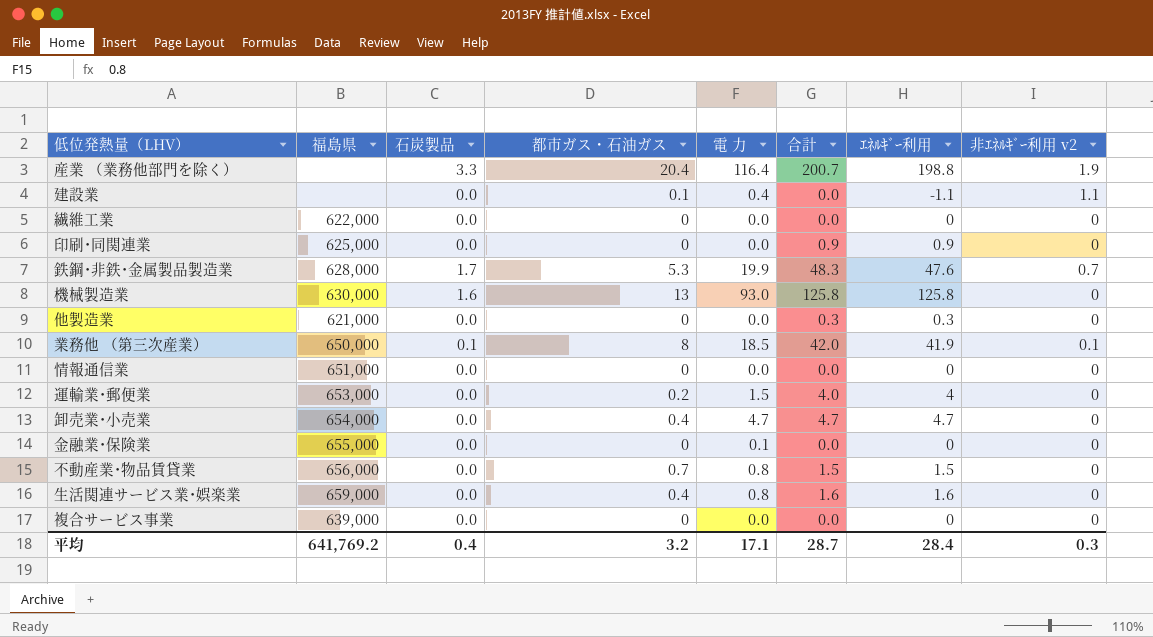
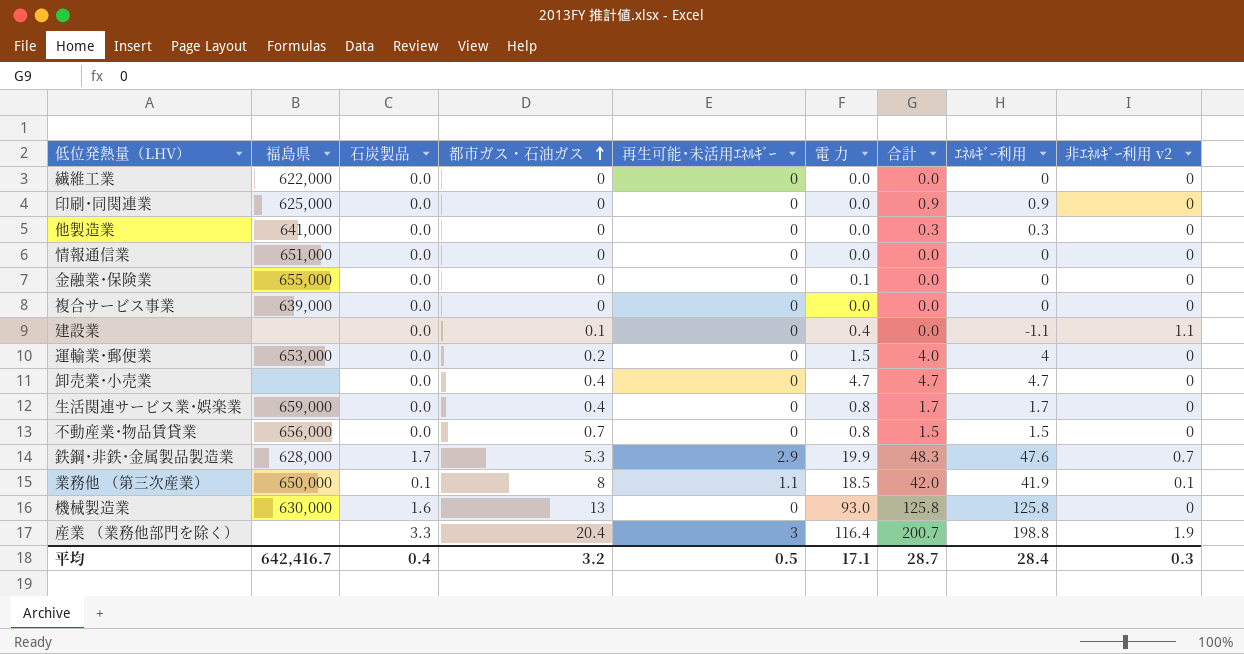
row order: none -> 都市ガス・石油ガス ascending
column 再生可能･未活用ｴﾈﾙｷﾞｰ | position: none -> 5
他製造業 | 福島県: 621,000 -> 641,000
卸売業･小売業 | 福島県: 654,000 -> none
生活関連サービス業･娯楽業 | 合計: 1.6 -> 1.7
生活関連サービス業･娯楽業 | ｴﾈﾙｷﾞｰ利用: 1.6 -> 1.7
平均 | 福島県: 641,769.2 -> 642,416.7

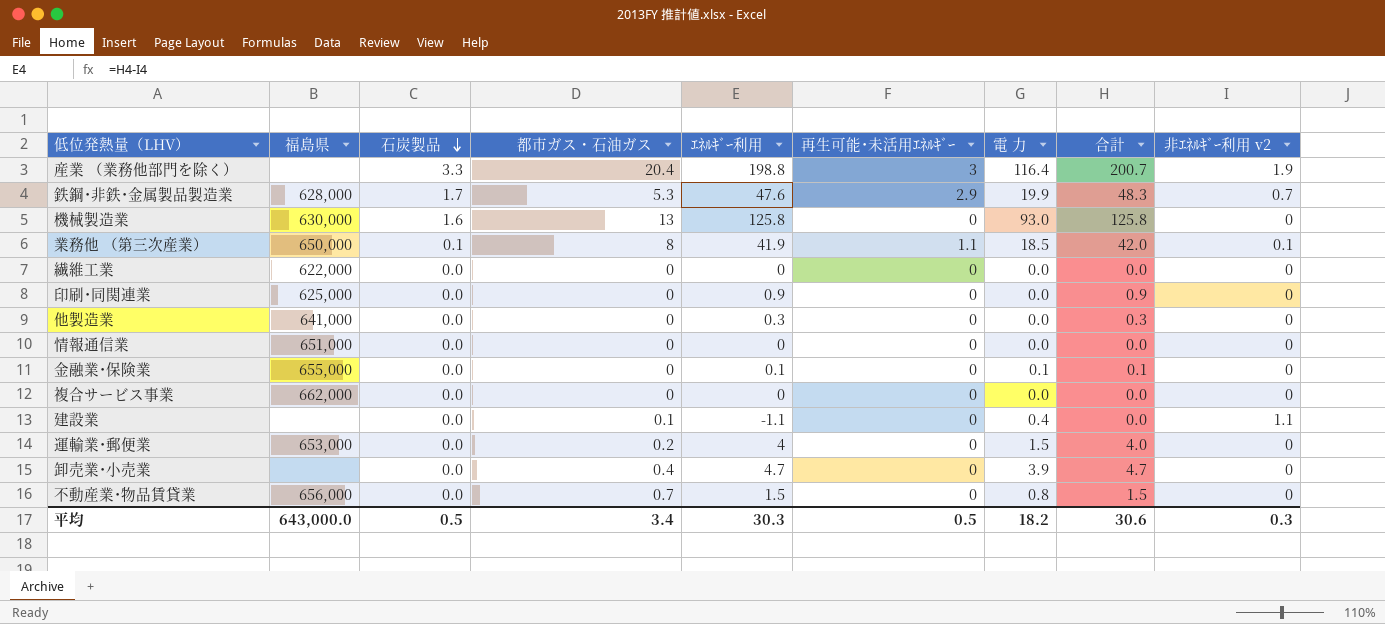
row order: 都市ガス・石油ガス ascending -> 石炭製品 descending
column ｴﾈﾙｷﾞｰ利用 | position: 8 -> 5
row 生活関連サービス業･娯楽業: 659,000 | 0.0 | 0.4 | 0 | 0.8 | 1.7 | 1.7 | 0 -> none
金融業･保険業 | ｴﾈﾙｷﾞｰ利用: 0 -> 0.1
金融業･保険業 | 合計: 0.0 -> 0.1
複合サービス事業 | 福島県: 639,000 -> 662,000
卸売業･小売業 | 電 力: 4.7 -> 3.9
平均 | 福島県: 642,416.7 -> 643,000.0
平均 | 石炭製品: 0.4 -> 0.5
平均 | 都市ガス・石油ガス: 3.2 -> 3.4
平均 | ｴﾈﾙｷﾞｰ利用: 28.4 -> 30.3
平均 | 電 力: 17.1 -> 18.2
平均 | 合計: 28.7 -> 30.6

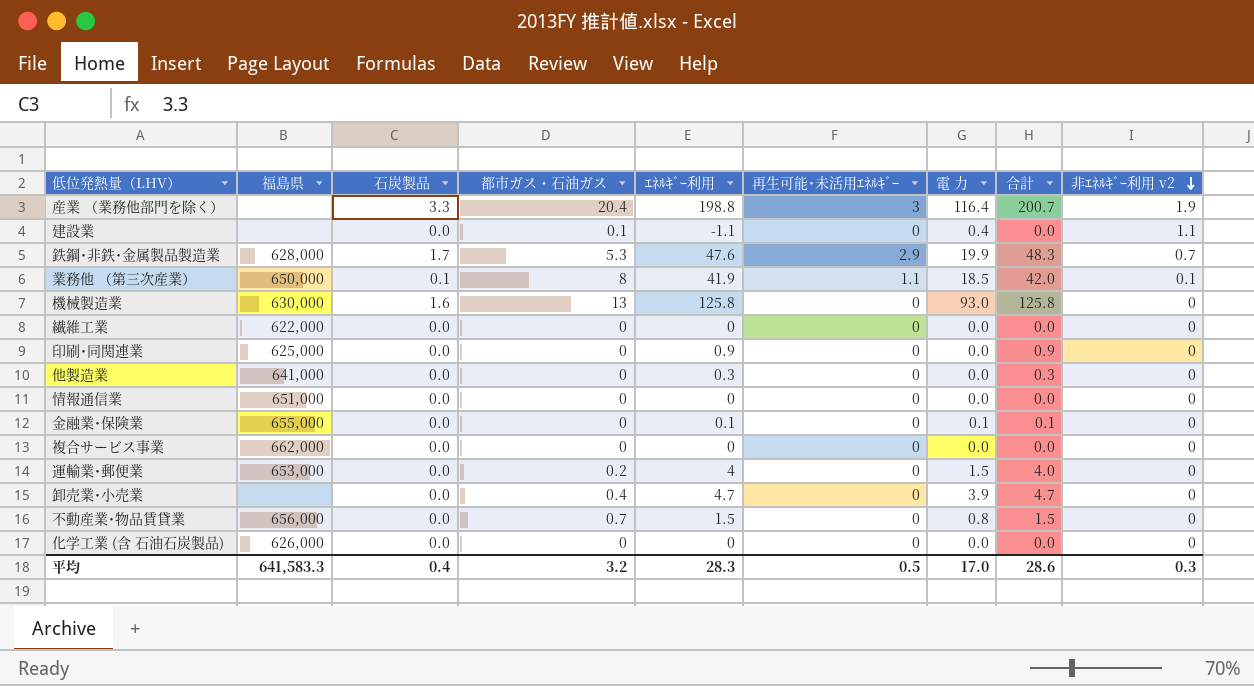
row order: 石炭製品 descending -> 非ｴﾈﾙｷﾞｰ利用 v2 descending
row 化学工業 (含 石油石炭製品): none -> 626,000 | 0.0 | 0 | 0 | 0 | 0.0 | 0.0 | 0
平均 | 福島県: 643,000.0 -> 641,583.3
平均 | 石炭製品: 0.5 -> 0.4
平均 | 都市ガス・石油ガス: 3.4 -> 3.2
平均 | ｴﾈﾙｷﾞｰ利用: 30.3 -> 28.3
平均 | 電 力: 18.2 -> 17.0
平均 | 合計: 30.6 -> 28.6

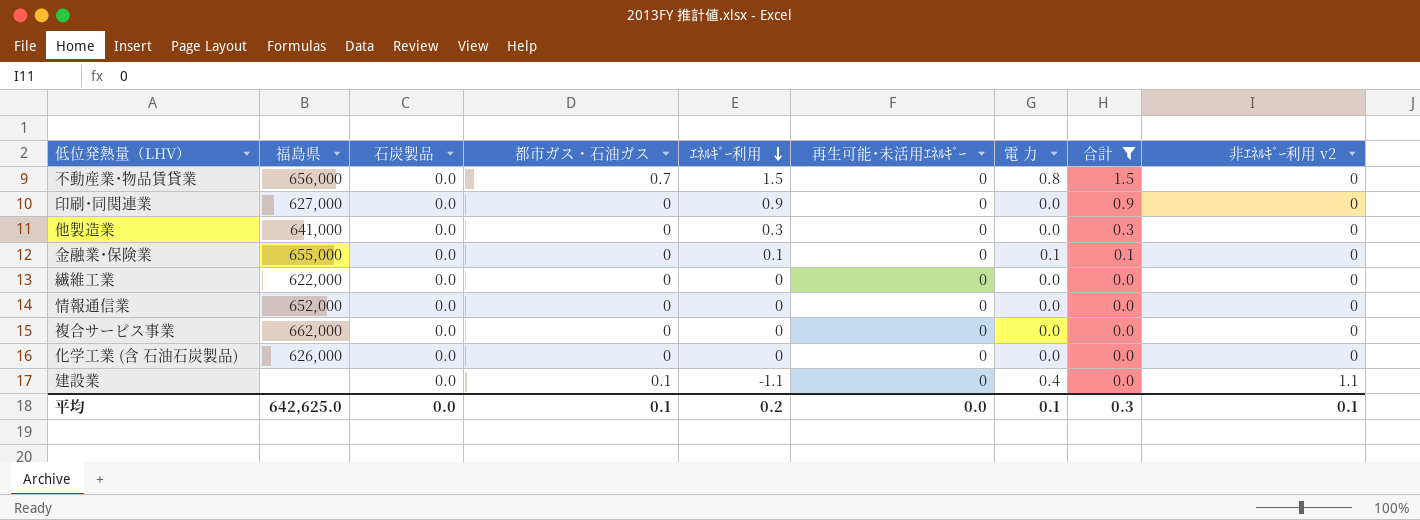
filter: none -> 合計 <= 1.5
row order: 非ｴﾈﾙｷﾞｰ利用 v2 descending -> ｴﾈﾙｷﾞｰ利用 descending
印刷･同関連業 | 福島県: 625,000 -> 627,000
情報通信業 | 福島県: 651,000 -> 652,000
平均 | 福島県: 641,583.3 -> 642,625.0
平均 | 石炭製品: 0.4 -> 0.0
平均 | 都市ガス・石油ガス: 3.2 -> 0.1
平均 | ｴﾈﾙｷﾞｰ利用: 28.3 -> 0.2
平均 | 再生可能･未活用ｴﾈﾙｷﾞｰ: 0.5 -> 0.0
平均 | 電 力: 17.0 -> 0.1
平均 | 合計: 28.6 -> 0.3
平均 | 非ｴﾈﾙｷﾞｰ利用 v2: 0.3 -> 0.1

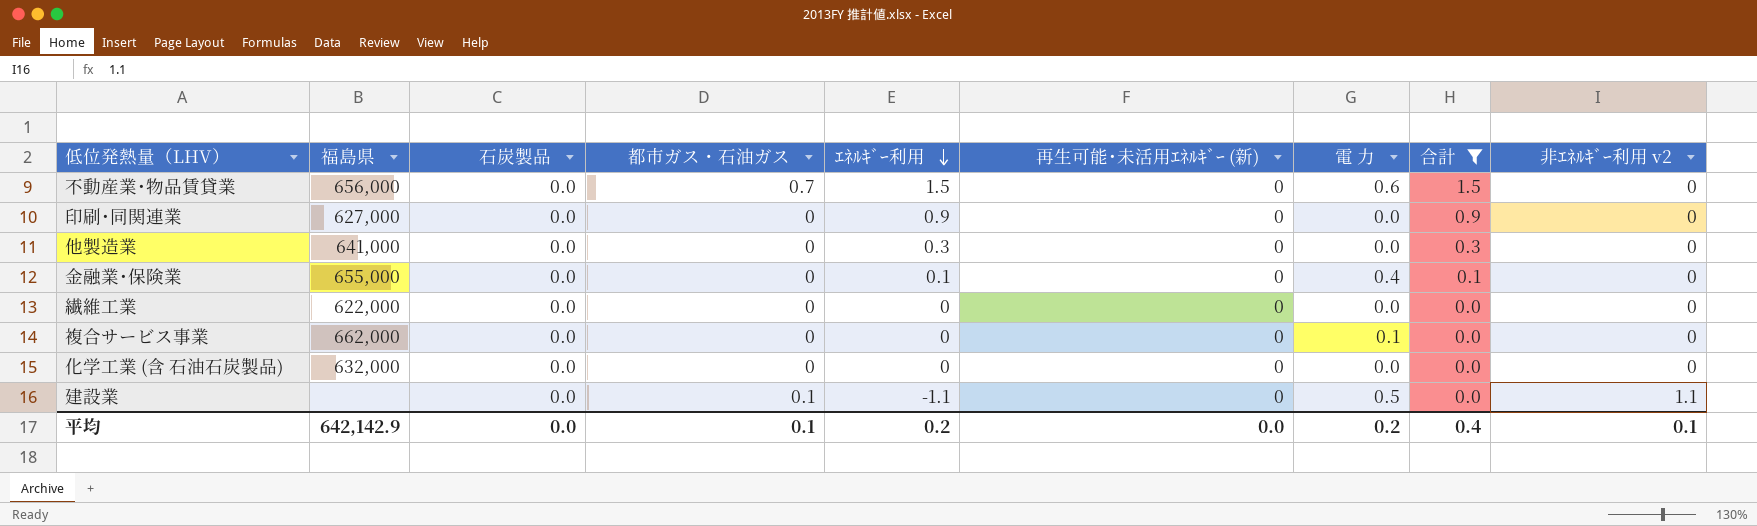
column name: 再生可能･未活用ｴﾈﾙｷﾞｰ -> 再生可能･未活用ｴﾈﾙｷﾞｰ (新)
row 情報通信業: 652,000 | 0.0 | 0 | 0 | 0 | 0.0 | 0.0 | 0 -> none
不動産業･物品賃貸業 | 電 力: 0.8 -> 0.6
金融業･保険業 | 電 力: 0.1 -> 0.4
複合サービス事業 | 電 力: 0.0 -> 0.1
化学工業 (含 石油石炭製品) | 福島県: 626,000 -> 632,000
建設業 | 電 力: 0.4 -> 0.5
平均 | 福島県: 642,625.0 -> 642,142.9
平均 | 電 力: 0.1 -> 0.2
平均 | 合計: 0.3 -> 0.4

